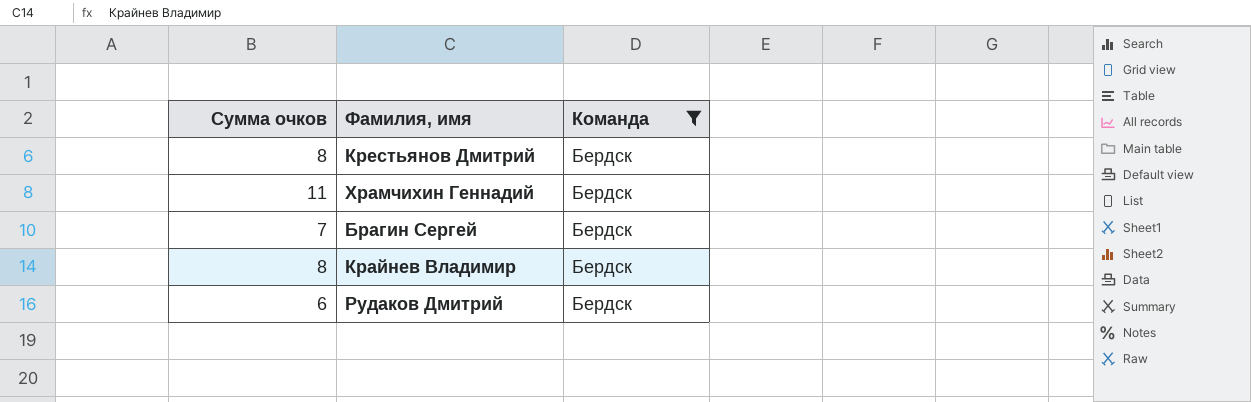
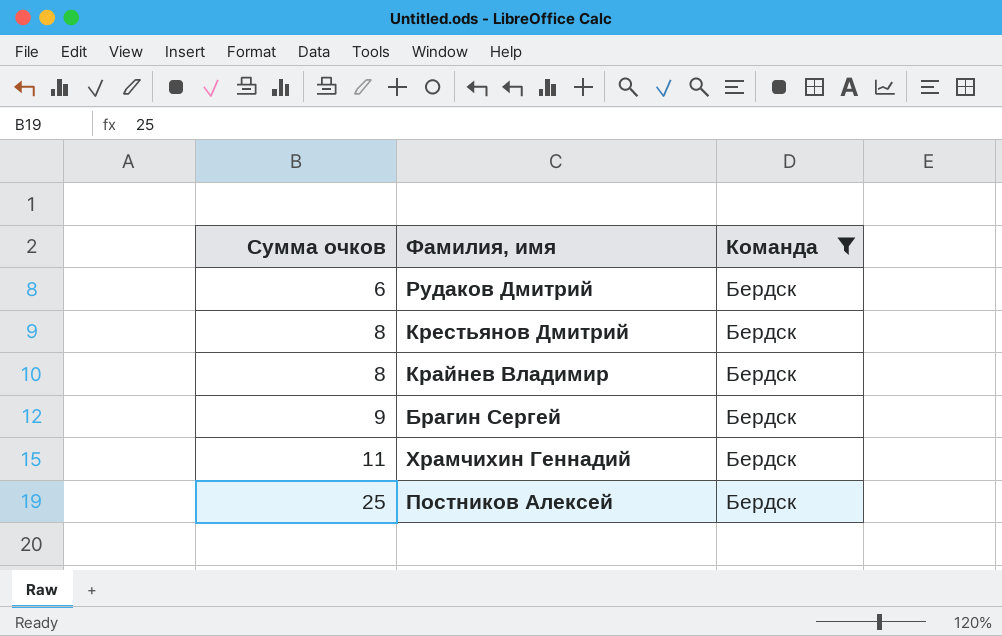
row order: none -> Сумма очков ascending
Брагин Сергей | Сумма очков: 7 -> 9
row Постников Алексей: none -> 25 | Бердск

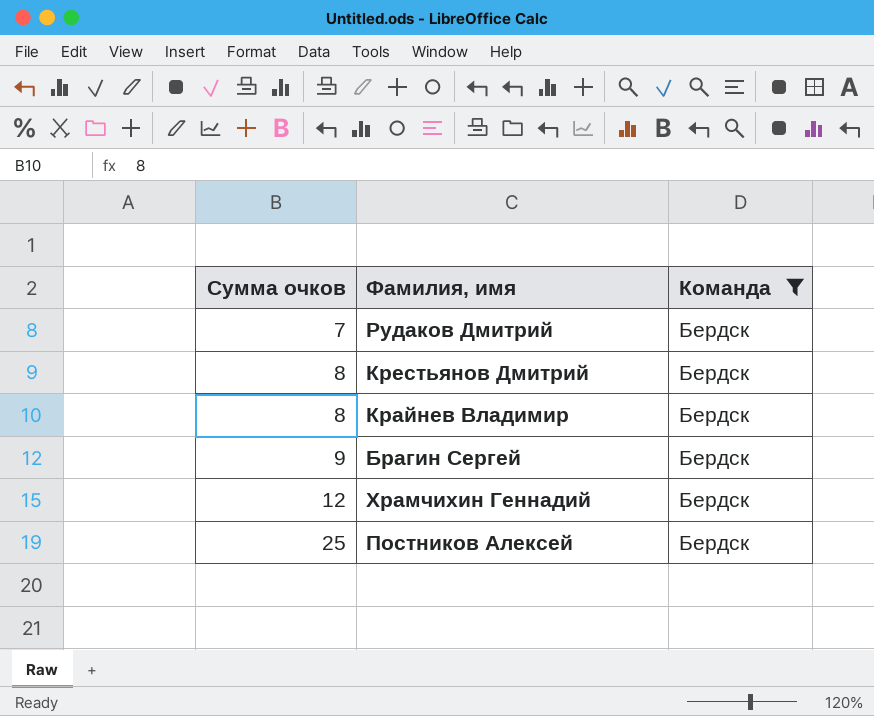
Рудаков Дмитрий | Сумма очков: 6 -> 7
Храмчихин Геннадий | Сумма очков: 11 -> 12

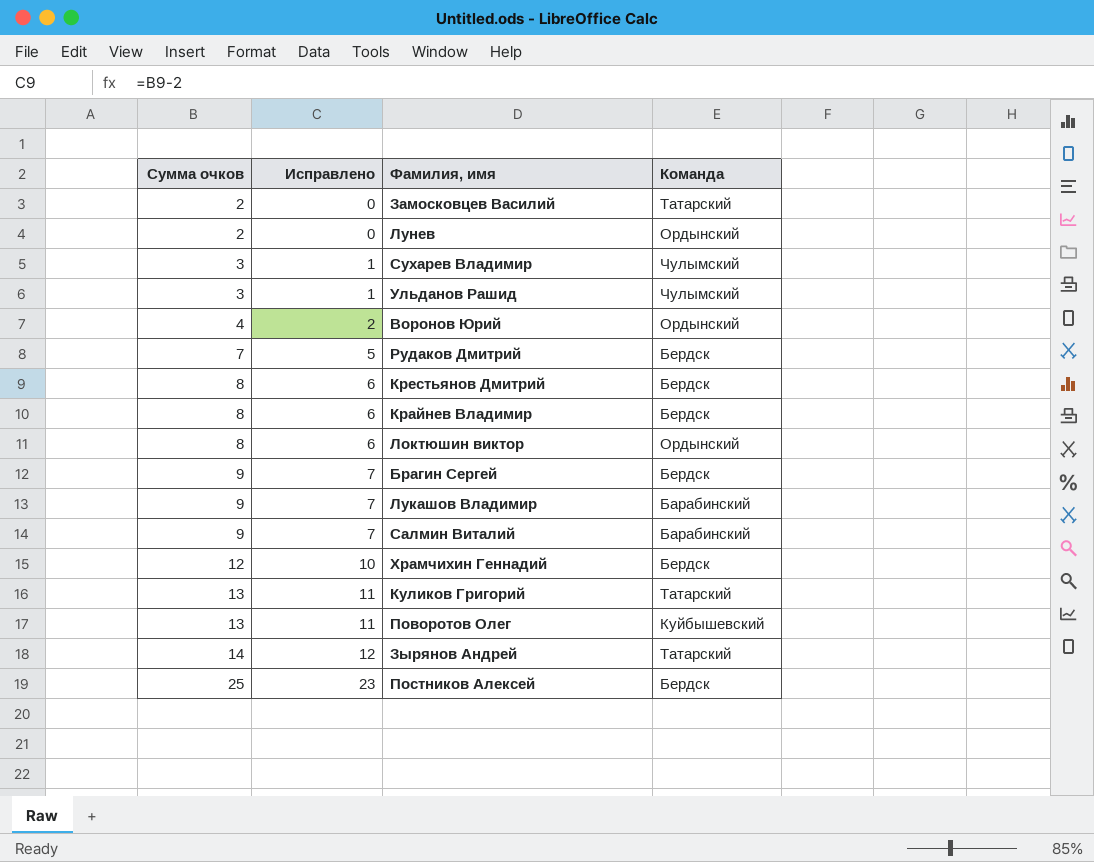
filter: Команда = Бердск -> none
column Исправлено | formula: none -> [Сумма очков] - 2

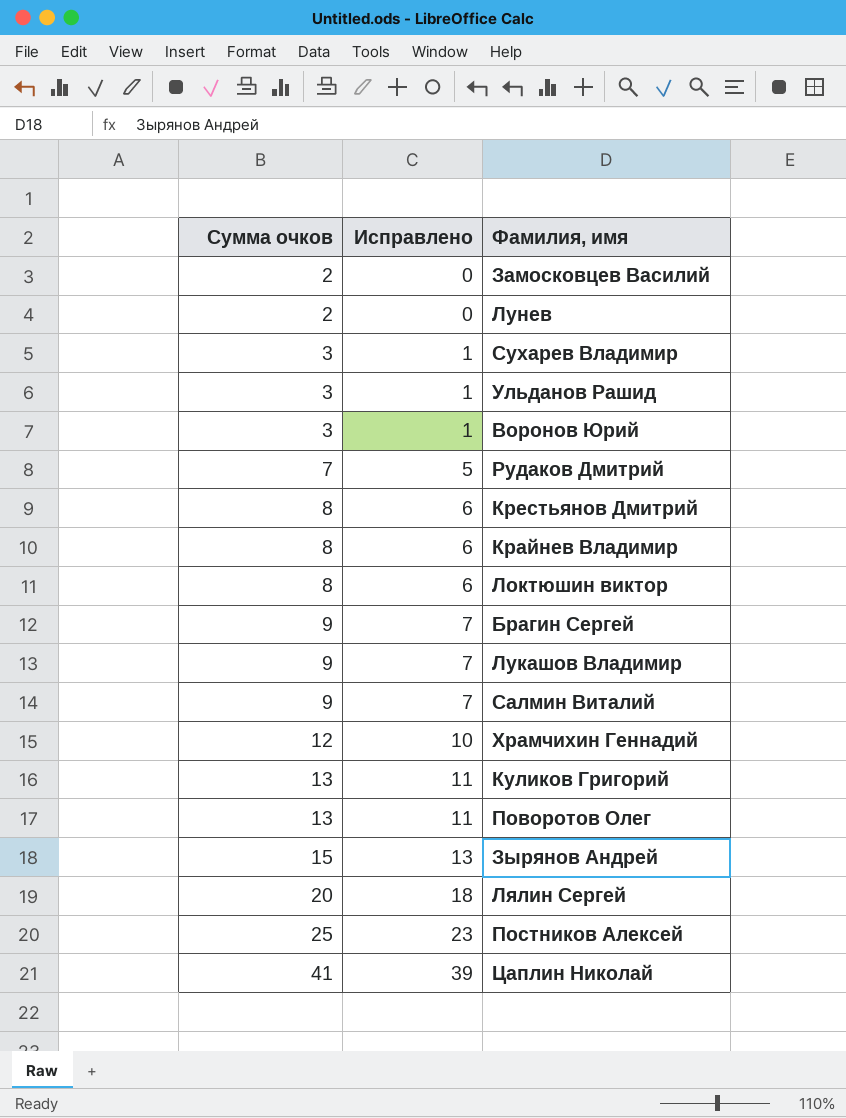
column Команда | position: 4 -> none
Воронов Юрий | Сумма очков: 4 -> 3
Воронов Юрий | Исправлено: 2 -> 1
Зырянов Андрей | Сумма очков: 14 -> 15
Зырянов Андрей | Исправлено: 12 -> 13
row Лялин Сергей: none -> 20 | 18
row Цаплин Николай: none -> 41 | 39

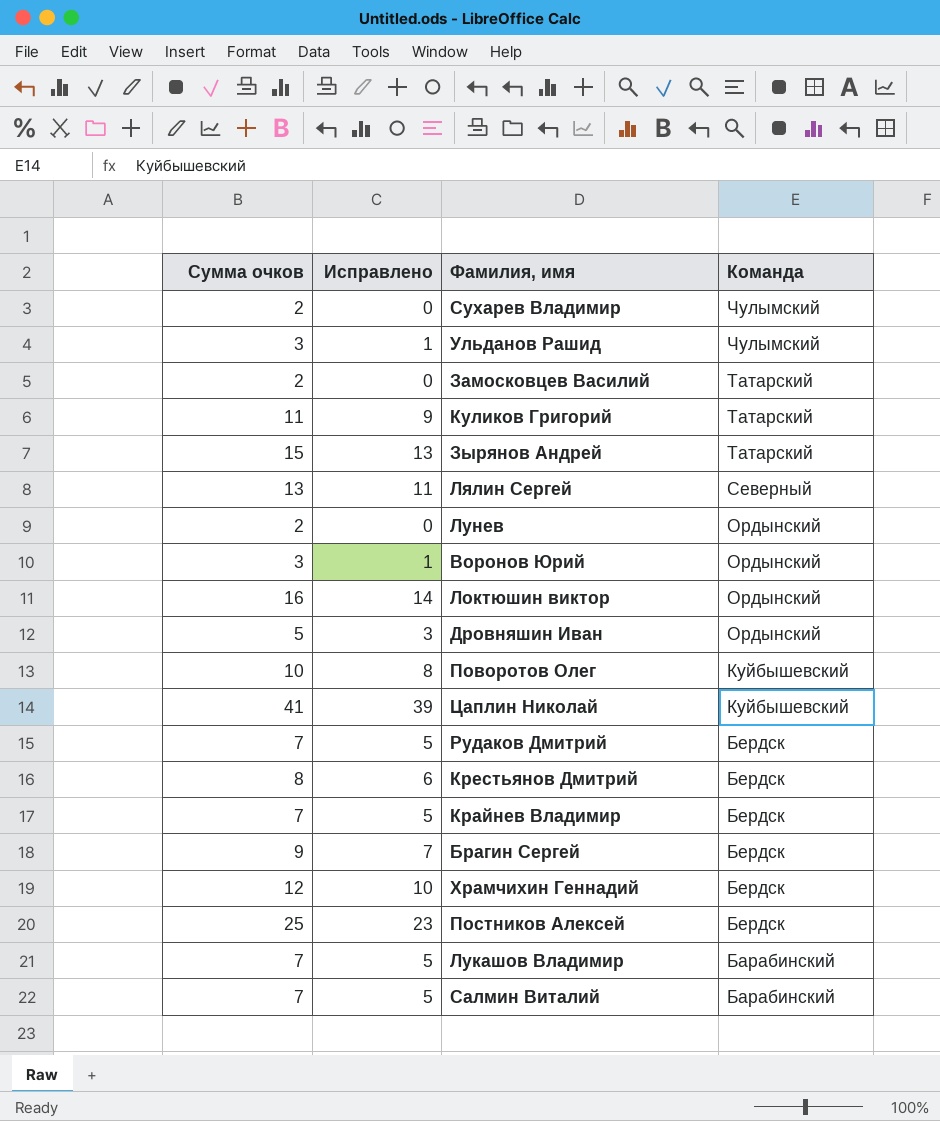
row order: Сумма очков ascending -> Команда descending
column Команда | position: none -> 4
Сухарев Владимир | Сумма очков: 3 -> 2
Сухарев Владимир | Исправлено: 1 -> 0
Куликов Григорий | Сумма очков: 13 -> 11
Куликов Григорий | Исправлено: 11 -> 9
Лялин Сергей | Сумма очков: 20 -> 13
Лялин Сергей | Исправлено: 18 -> 11
Локтюшин виктор | Сумма очков: 8 -> 16
Локтюшин виктор | Исправлено: 6 -> 14
row Дровняшин Иван: none -> 5 | 3 | Ордынский
Поворотов Олег | Сумма очков: 13 -> 10
Поворотов Олег | Исправлено: 11 -> 8
Крайнев Владимир | Сумма очков: 8 -> 7
Крайнев Владимир | Исправлено: 6 -> 5
Лукашов Владимир | Сумма очков: 9 -> 7
Лукашов Владимир | Исправлено: 7 -> 5
Салмин Виталий | Сумма очков: 9 -> 7
Салмин Виталий | Исправлено: 7 -> 5

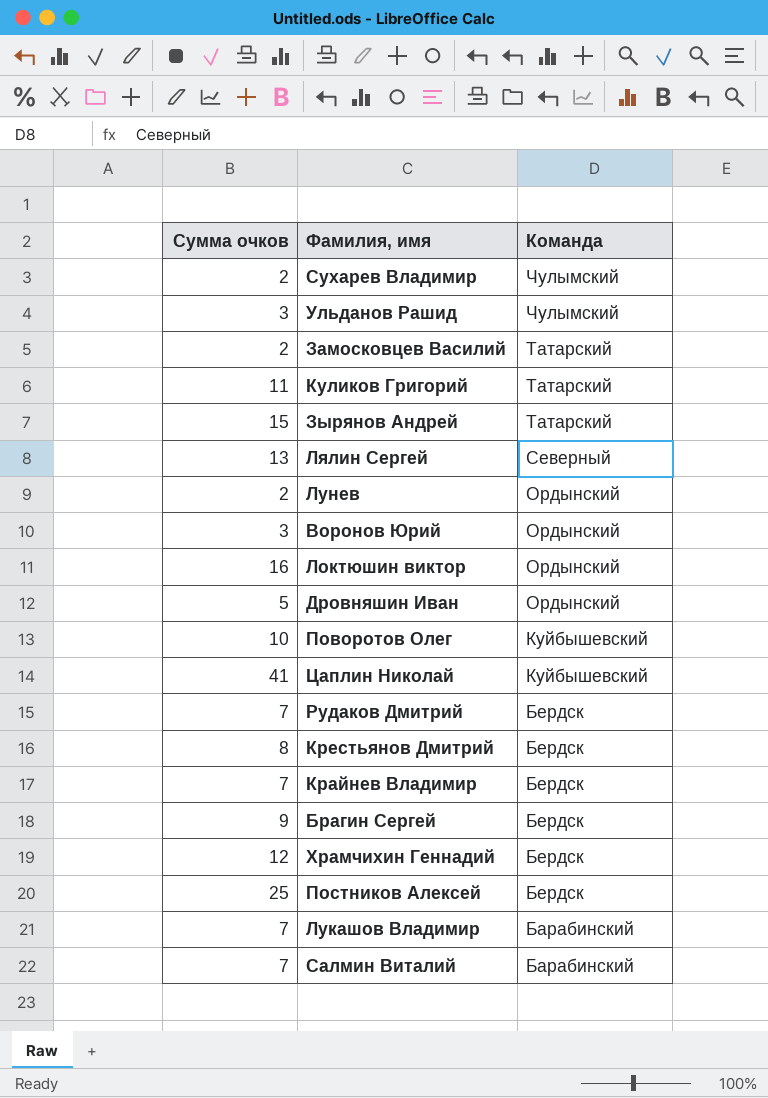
column Исправлено | formula: [Сумма очков] - 2 -> none

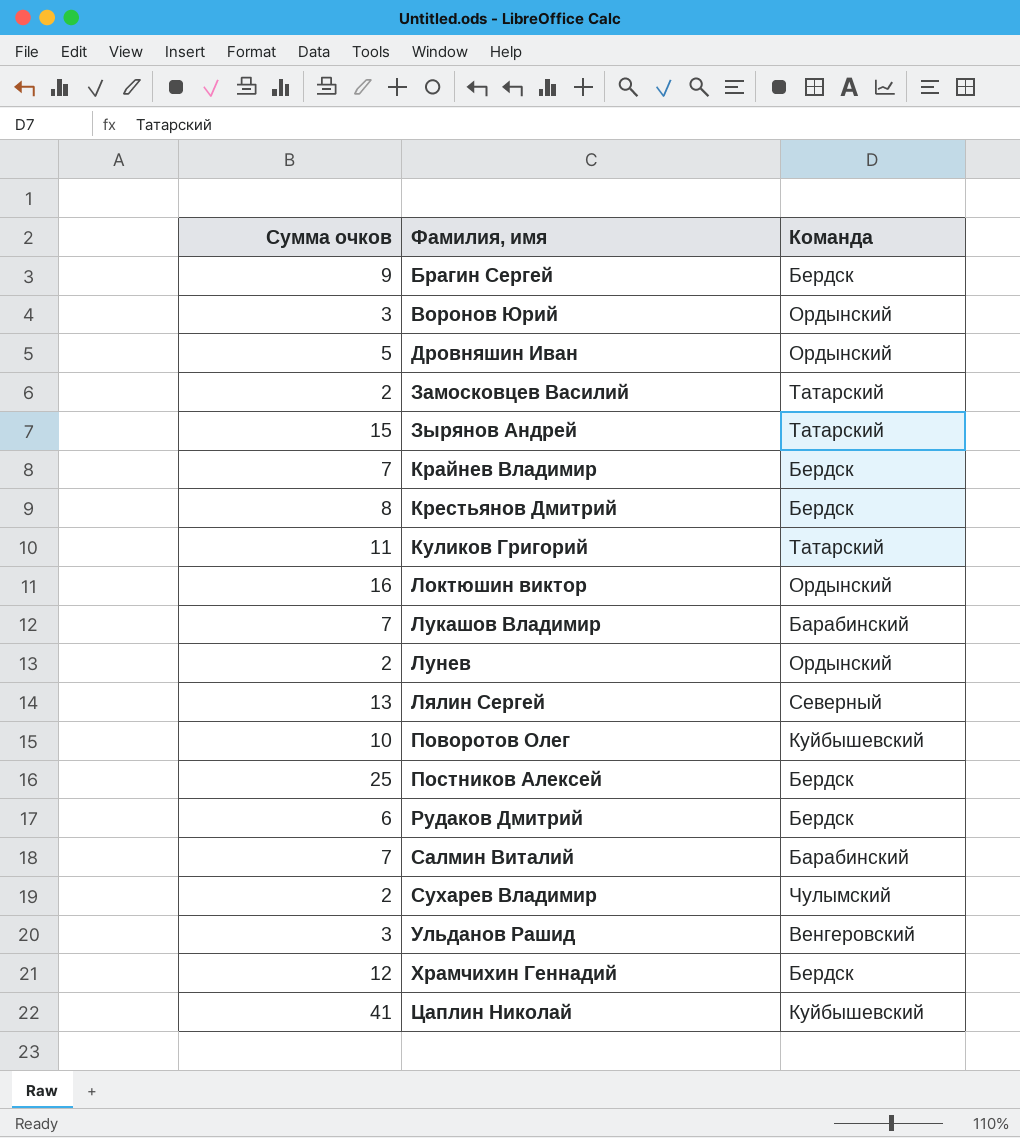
row order: Команда descending -> Фамилия, имя ascending
Рудаков Дмитрий | Сумма очков: 7 -> 6
Ульданов Рашид | Команда: Чулымский -> Венгеровский

